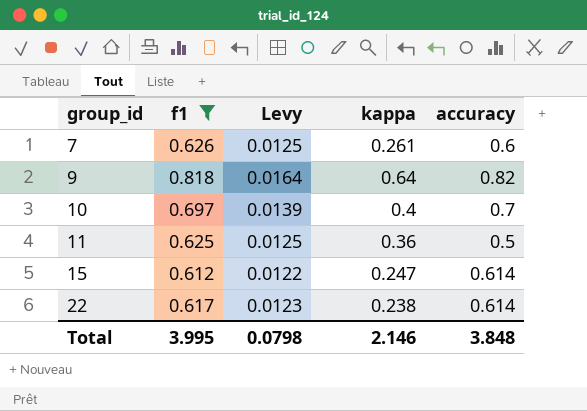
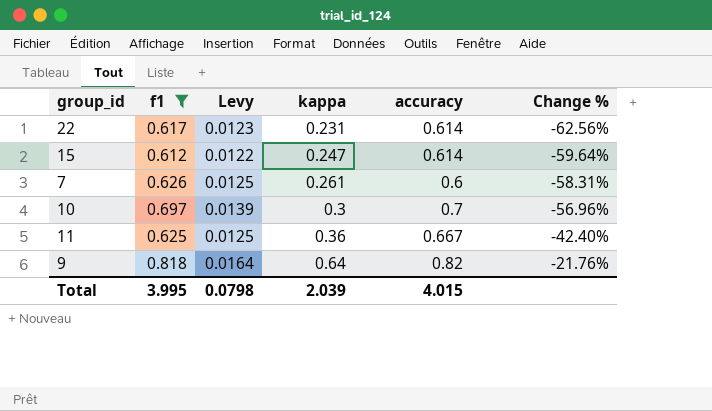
row order: group_id ascending -> kappa ascending
column Change % | formula: none -> ([kappa] - [f1]) / [f1]
22 | kappa: 0.238 -> 0.231
10 | kappa: 0.4 -> 0.3
11 | accuracy: 0.5 -> 0.667
Total | kappa: 2.146 -> 2.039
Total | accuracy: 3.848 -> 4.015

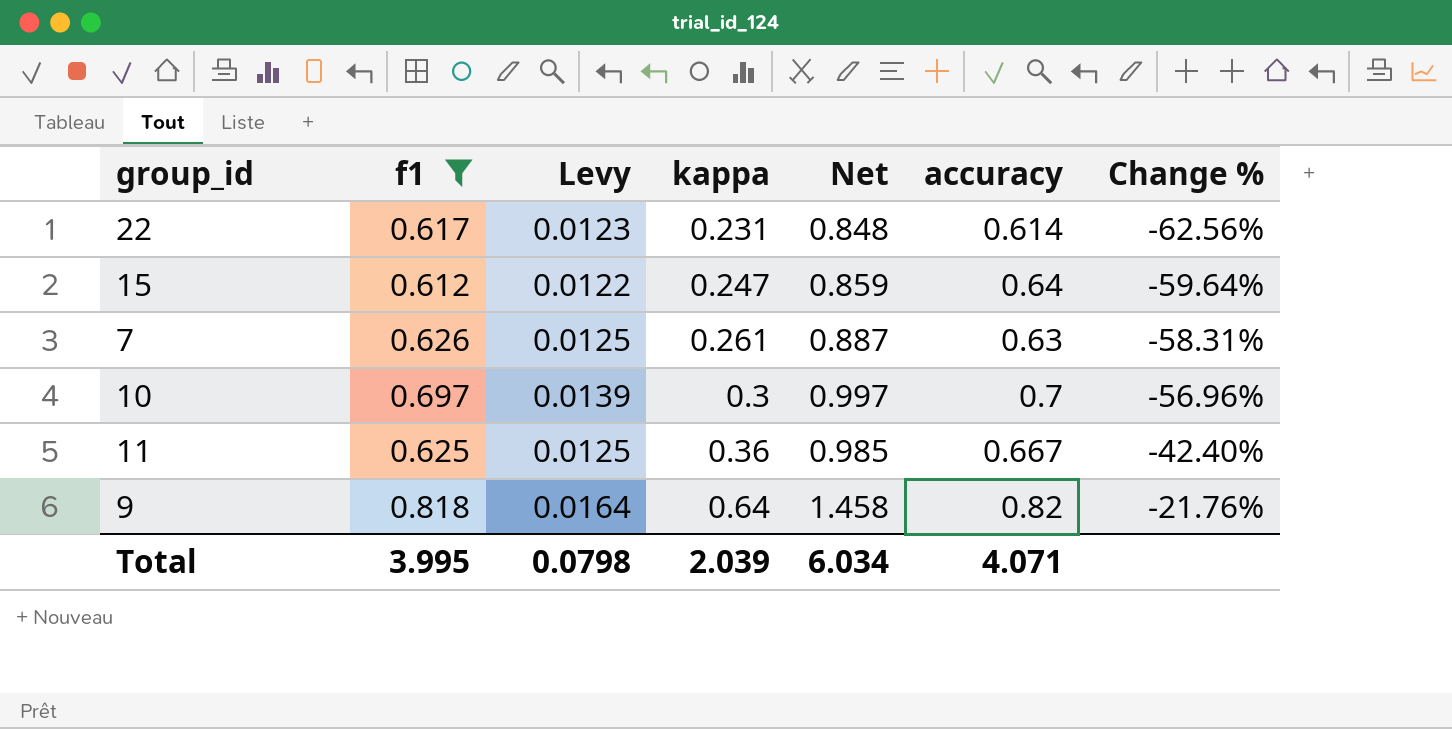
column Net | formula: none -> [f1] + [kappa]
15 | accuracy: 0.614 -> 0.64
7 | accuracy: 0.6 -> 0.63
Total | accuracy: 4.015 -> 4.071

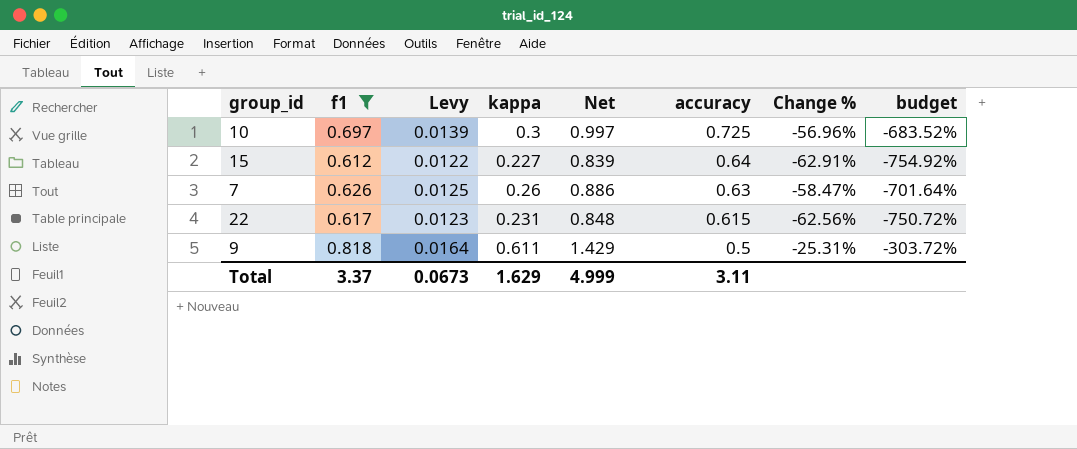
row order: kappa ascending -> accuracy descending
column budget | formula: none -> [Change %] * 12
row 11: 0.625 | 0.0125 | 0.36 | 0.985 | 0.667 | -42.40% -> none
10 | accuracy: 0.7 -> 0.725
15 | kappa: 0.247 -> 0.227
15 | Net: 0.859 -> 0.839
15 | Change %: -59.64% -> -62.91%
7 | kappa: 0.261 -> 0.26
7 | Net: 0.887 -> 0.886
7 | Change %: -58.31% -> -58.47%
22 | accuracy: 0.614 -> 0.615
9 | kappa: 0.64 -> 0.611
9 | Net: 1.458 -> 1.429
9 | accuracy: 0.82 -> 0.5
9 | Change %: -21.76% -> -25.31%
Total | f1: 3.995 -> 3.37
Total | Levy: 0.0798 -> 0.0673
Total | kappa: 2.039 -> 1.629
Total | Net: 6.034 -> 4.999
Total | accuracy: 4.071 -> 3.11

